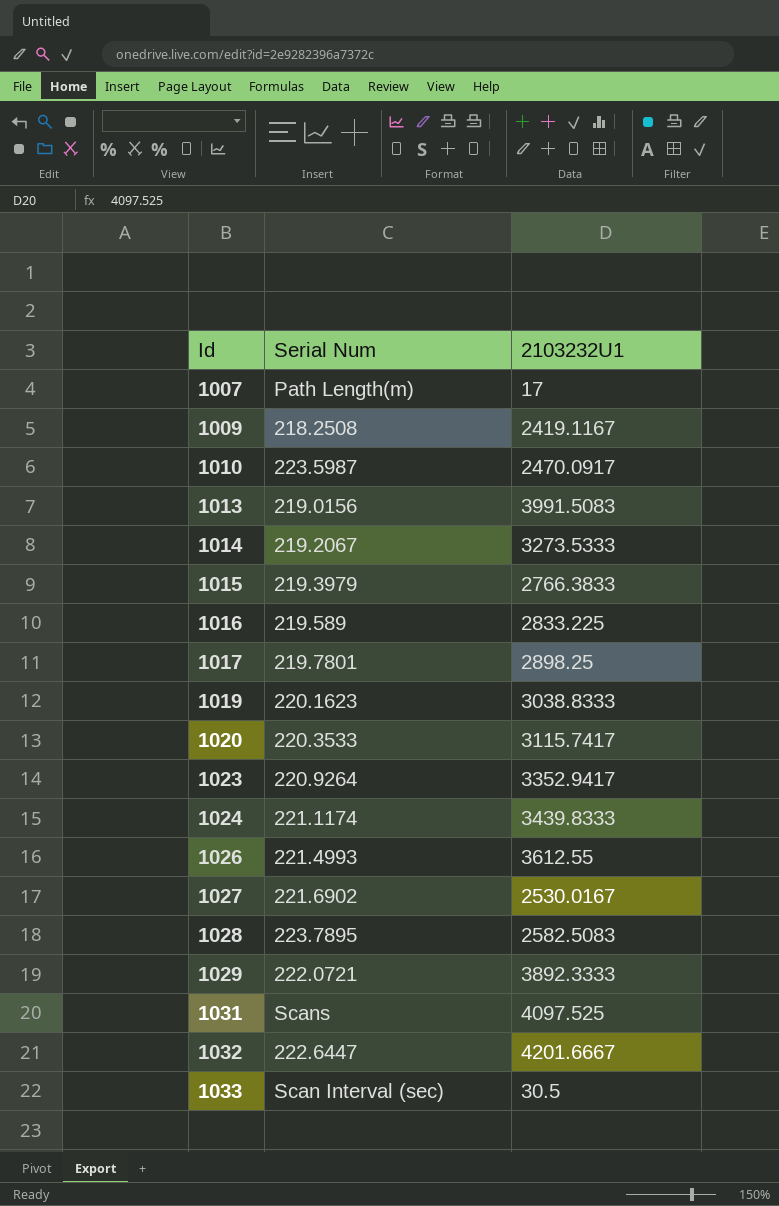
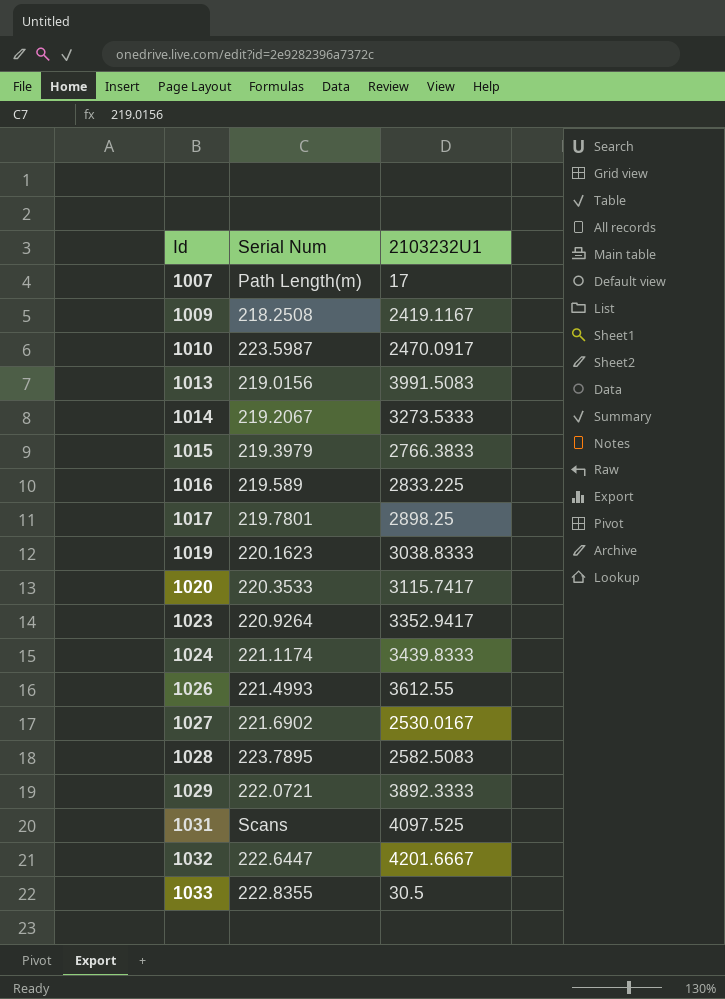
1033 | Serial Num: Scan Interval (sec) -> 222.8355

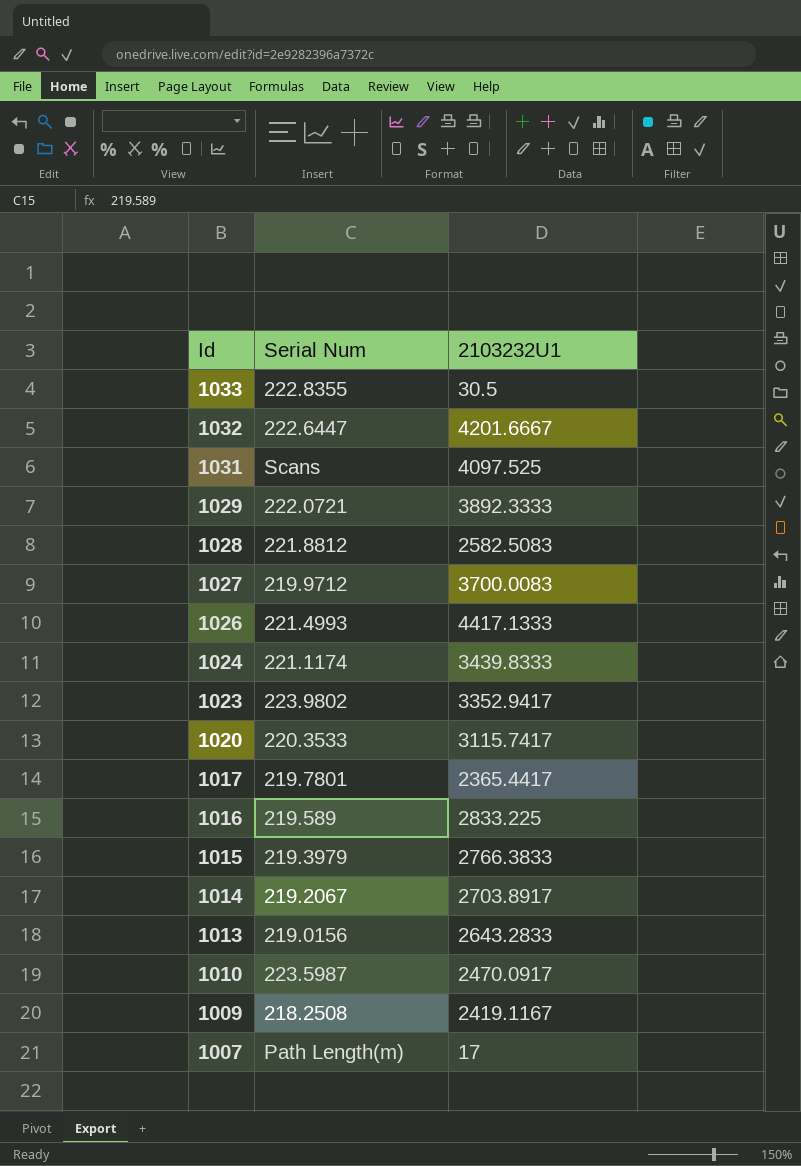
row order: Id ascending -> Id descending
row 1019: 220.1623 | 3038.8333 -> none
1028 | Serial Num: 223.7895 -> 221.8812
1027 | Serial Num: 221.6902 -> 219.9712
1027 | 2103232U1: 2530.0167 -> 3700.0083
1026 | 2103232U1: 3612.55 -> 4417.1333
1023 | Serial Num: 220.9264 -> 223.9802
1017 | 2103232U1: 2898.25 -> 2365.4417
1014 | 2103232U1: 3273.5333 -> 2703.8917
1013 | 2103232U1: 3991.5083 -> 2643.2833

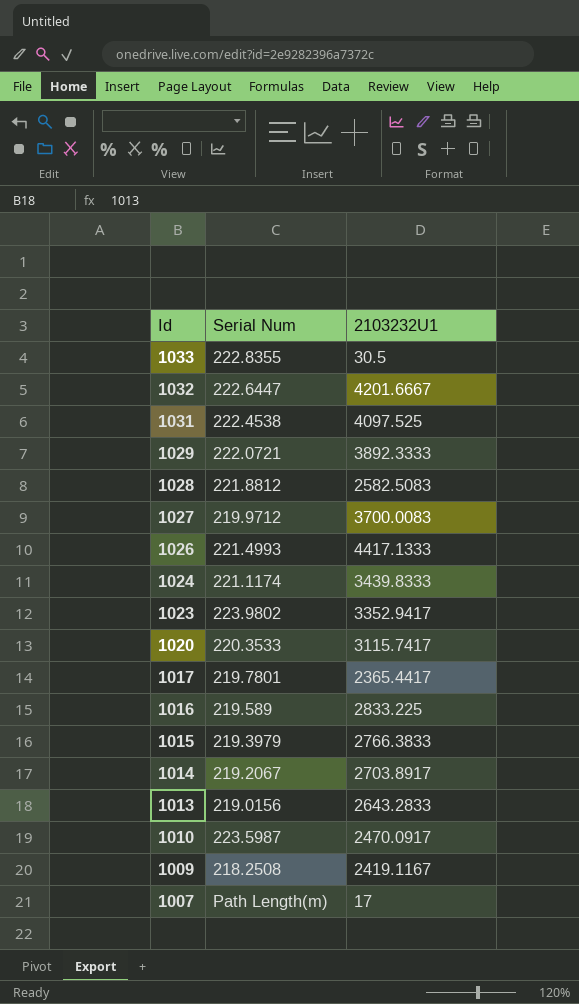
1031 | Serial Num: Scans -> 222.4538

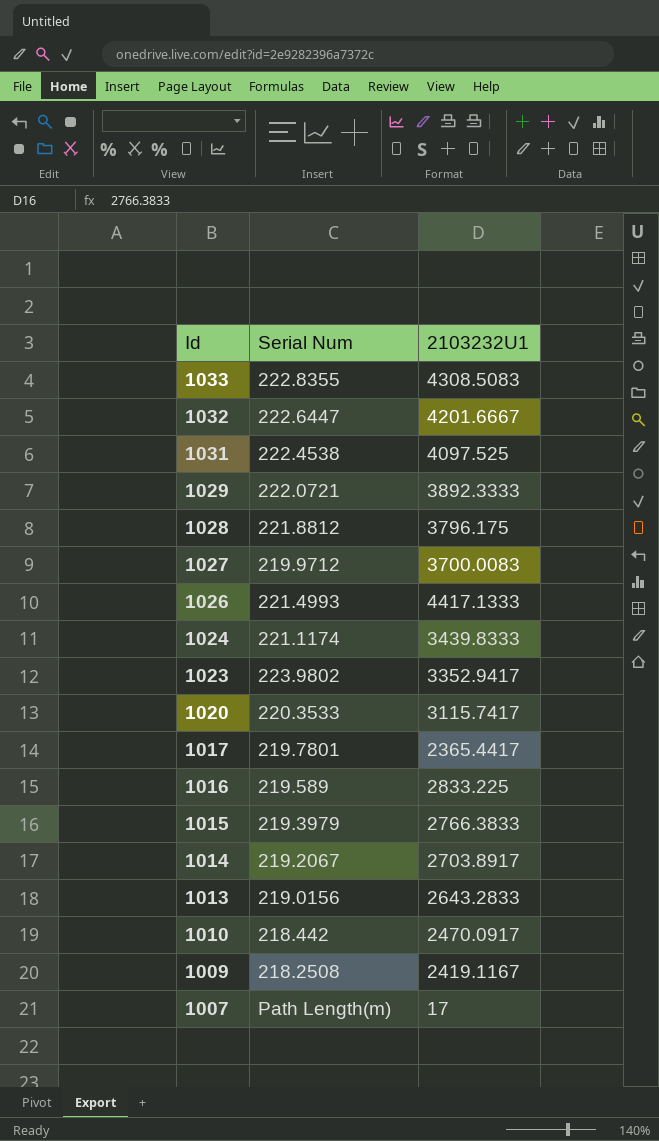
1033 | 2103232U1: 30.5 -> 4308.5083
1028 | 2103232U1: 2582.5083 -> 3796.175
1010 | Serial Num: 223.5987 -> 218.442

